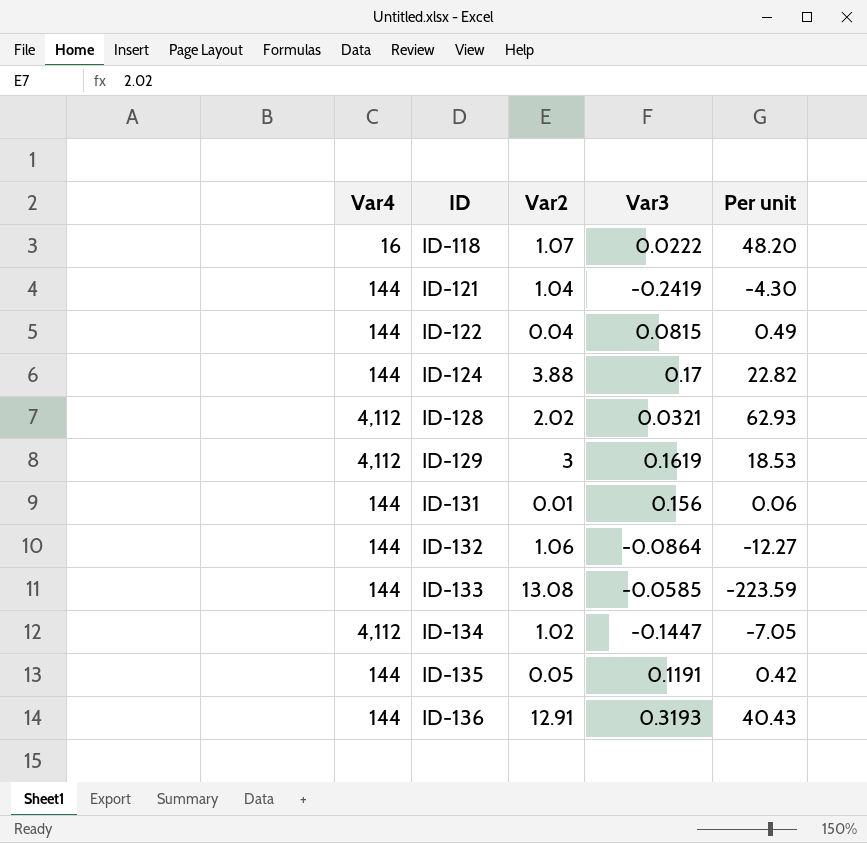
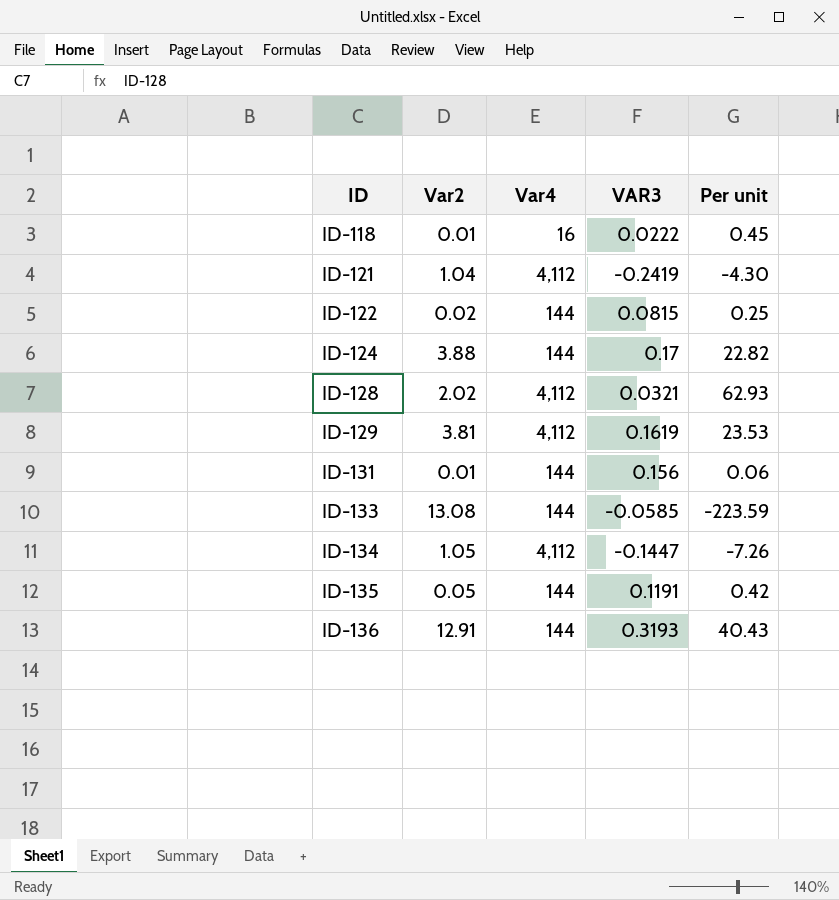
column Var4 | position: 1 -> 3
column name: Var3 -> VAR3
row ID-132: 144 | 1.06 | -0.0864 | -12.27 -> none
ID-118 | Var2: 1.07 -> 0.01
ID-118 | Per unit: 48.20 -> 0.45
ID-121 | Var4: 144 -> 4,112
ID-122 | Var2: 0.04 -> 0.02
ID-122 | Per unit: 0.49 -> 0.25
ID-129 | Var2: 3 -> 3.81
ID-129 | Per unit: 18.53 -> 23.53
ID-134 | Var2: 1.02 -> 1.05
ID-134 | Per unit: -7.05 -> -7.26

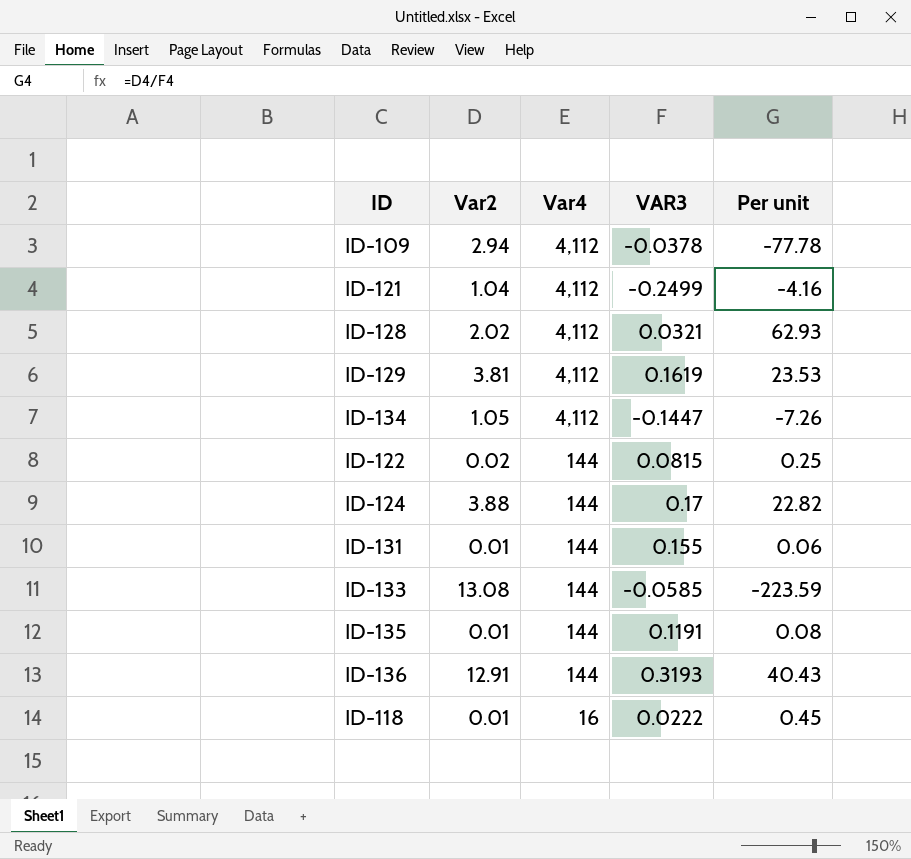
row order: ID ascending -> Var4 descending
row ID-109: none -> 2.94 | 4,112 | -0.0378 | -77.78
ID-121 | VAR3: -0.2419 -> -0.2499
ID-121 | Per unit: -4.30 -> -4.16
ID-131 | VAR3: 0.156 -> 0.155
ID-135 | Var2: 0.05 -> 0.01
ID-135 | Per unit: 0.42 -> 0.08

